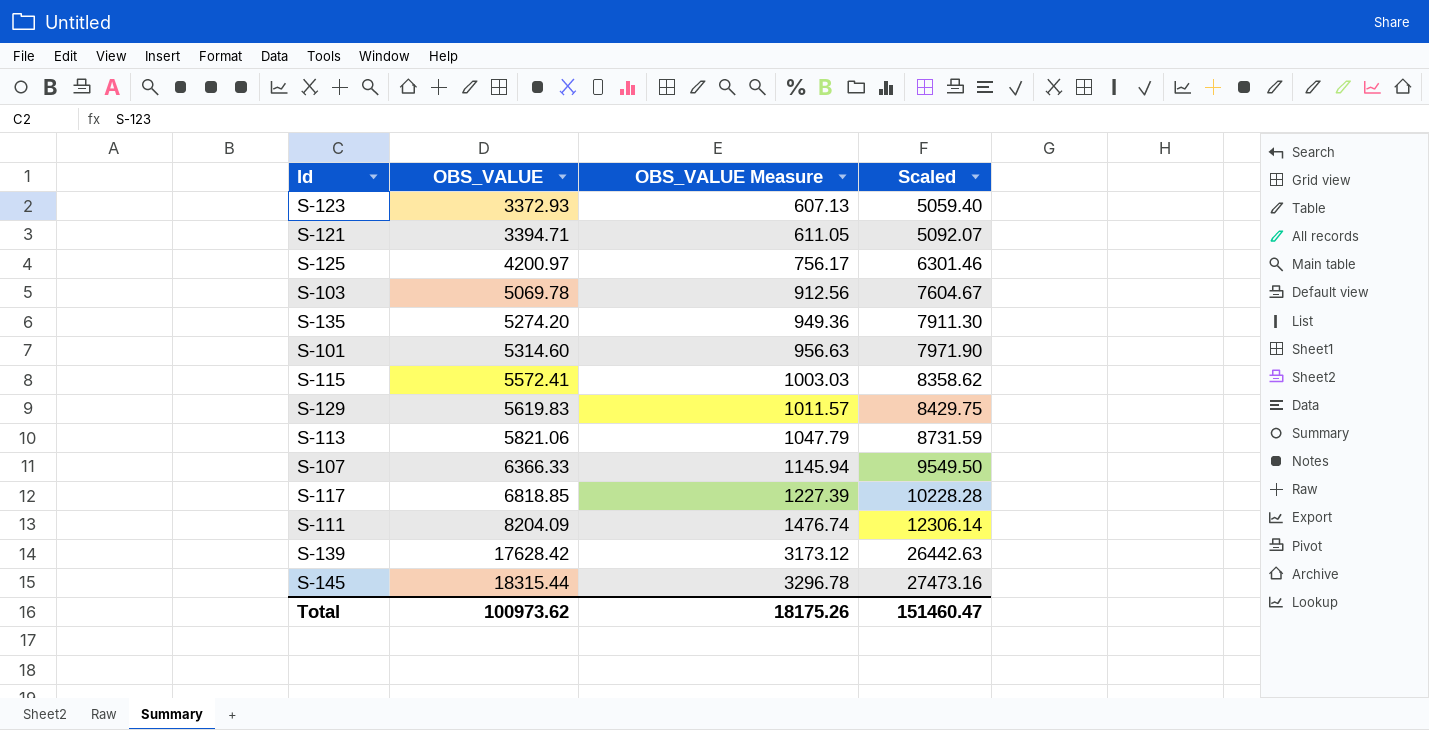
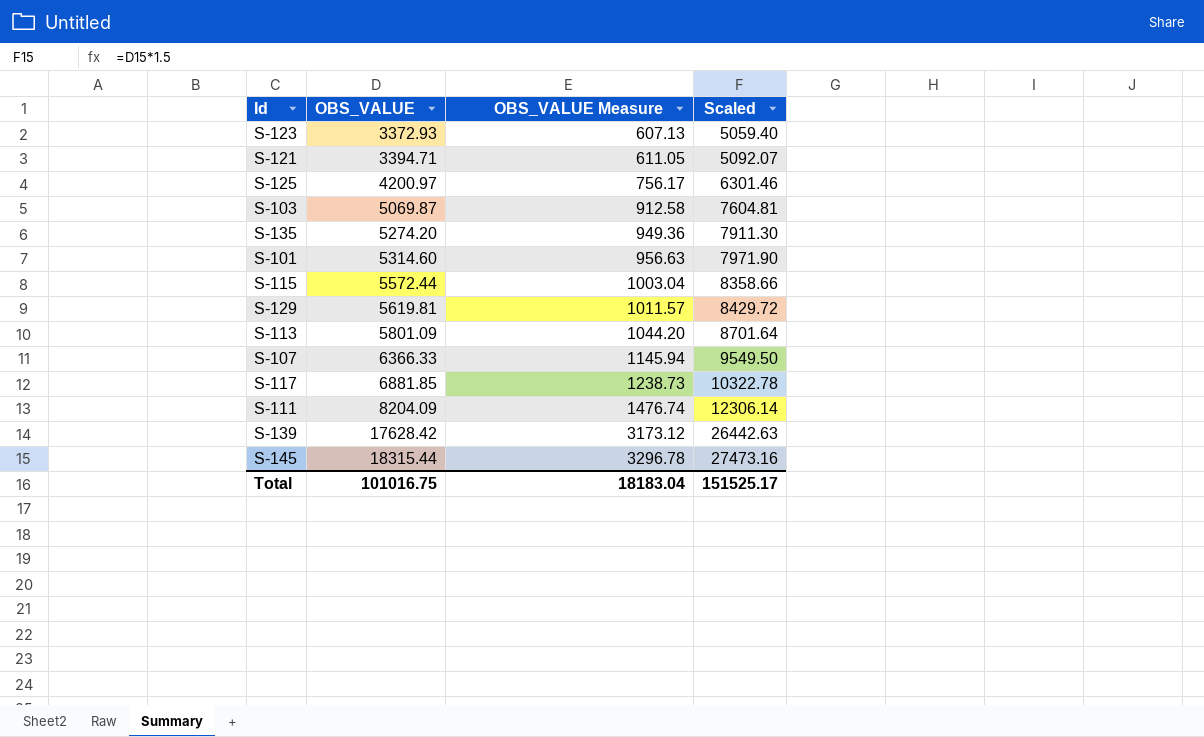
S-103 | OBS_VALUE: 5069.78 -> 5069.87
S-103 | OBS_VALUE Measure: 912.56 -> 912.58
S-103 | Scaled: 7604.67 -> 7604.81
S-115 | OBS_VALUE: 5572.41 -> 5572.44
S-115 | OBS_VALUE Measure: 1003.03 -> 1003.04
S-115 | Scaled: 8358.62 -> 8358.66
S-129 | OBS_VALUE: 5619.83 -> 5619.81
S-129 | Scaled: 8429.75 -> 8429.72
S-113 | OBS_VALUE: 5821.06 -> 5801.09
S-113 | OBS_VALUE Measure: 1047.79 -> 1044.20
S-113 | Scaled: 8731.59 -> 8701.64
S-117 | OBS_VALUE: 6818.85 -> 6881.85
S-117 | OBS_VALUE Measure: 1227.39 -> 1238.73
S-117 | Scaled: 10228.28 -> 10322.78
Total | OBS_VALUE: 100973.62 -> 101016.75
Total | OBS_VALUE Measure: 18175.26 -> 18183.04
Total | Scaled: 151460.47 -> 151525.17

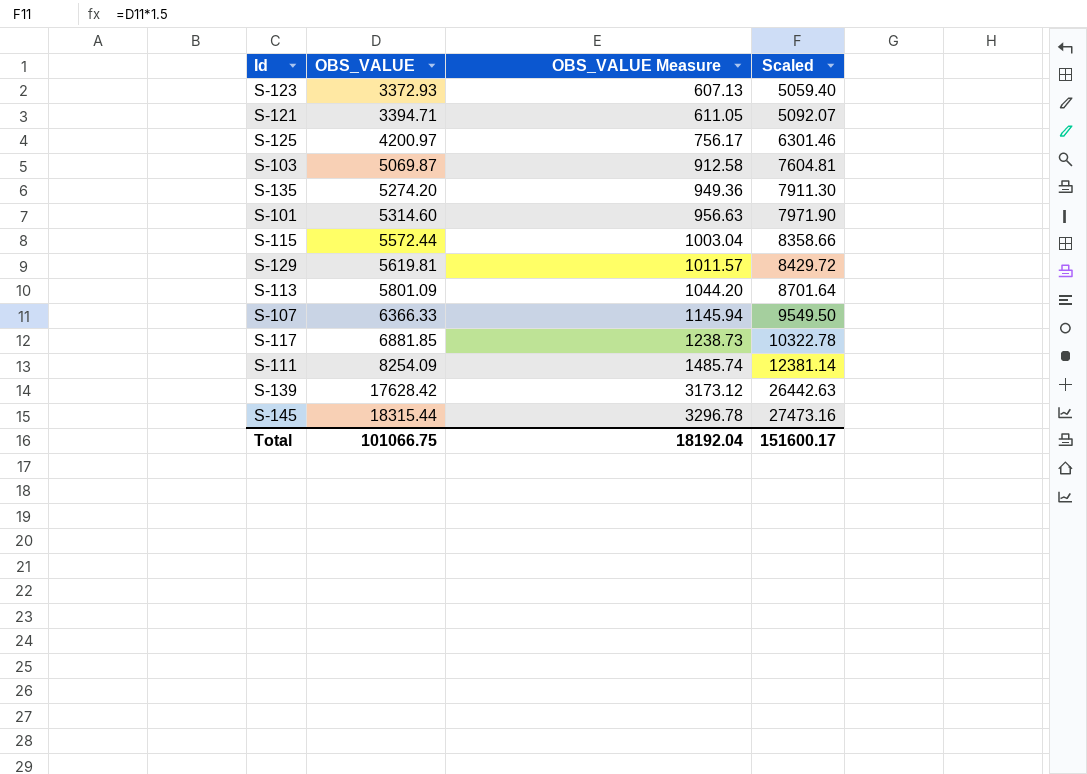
S-111 | OBS_VALUE: 8204.09 -> 8254.09
S-111 | OBS_VALUE Measure: 1476.74 -> 1485.74
S-111 | Scaled: 12306.14 -> 12381.14
Total | OBS_VALUE: 101016.75 -> 101066.75
Total | OBS_VALUE Measure: 18183.04 -> 18192.04
Total | Scaled: 151525.17 -> 151600.17

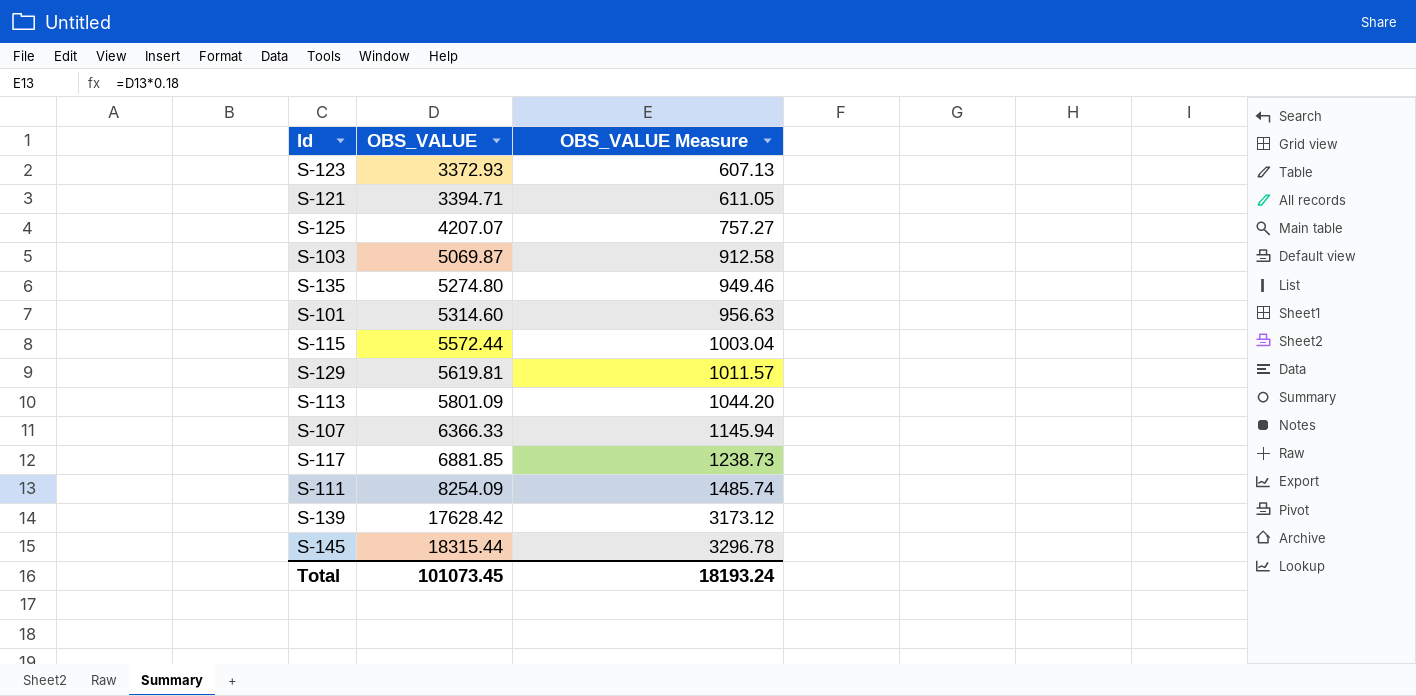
column Scaled | formula: [OBS_VALUE] * 1.5 -> none
S-125 | OBS_VALUE: 4200.97 -> 4207.07
S-125 | OBS_VALUE Measure: 756.17 -> 757.27
S-135 | OBS_VALUE: 5274.20 -> 5274.80
S-135 | OBS_VALUE Measure: 949.36 -> 949.46
Total | OBS_VALUE: 101066.75 -> 101073.45
Total | OBS_VALUE Measure: 18192.04 -> 18193.24

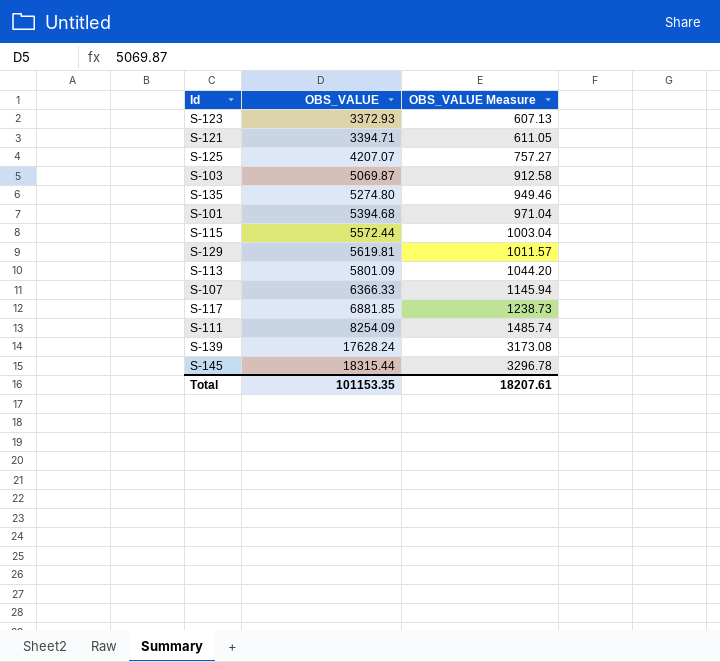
S-101 | OBS_VALUE: 5314.60 -> 5394.68
S-101 | OBS_VALUE Measure: 956.63 -> 971.04
S-139 | OBS_VALUE: 17628.42 -> 17628.24
S-139 | OBS_VALUE Measure: 3173.12 -> 3173.08
Total | OBS_VALUE: 101073.45 -> 101153.35
Total | OBS_VALUE Measure: 18193.24 -> 18207.61

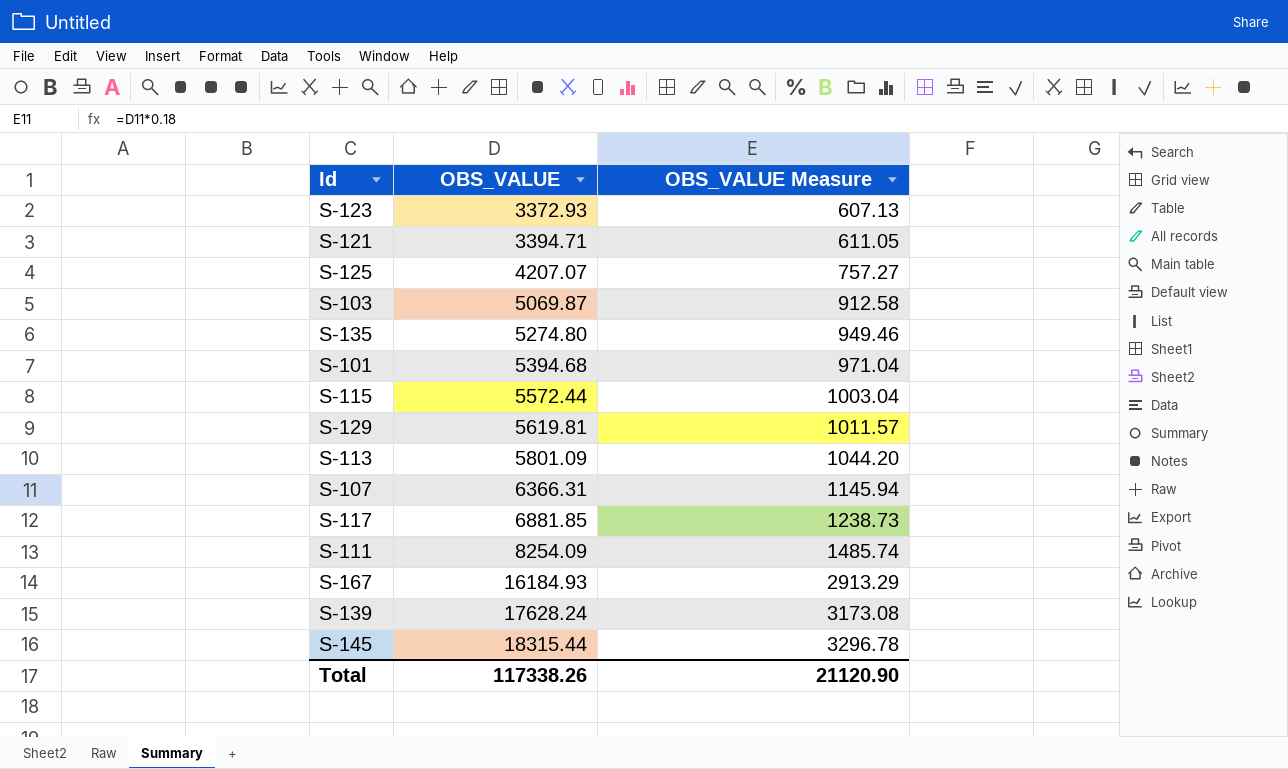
S-107 | OBS_VALUE: 6366.33 -> 6366.31
row S-167: none -> 16184.93 | 2913.29
Total | OBS_VALUE: 101153.35 -> 117338.26
Total | OBS_VALUE Measure: 18207.61 -> 21120.90

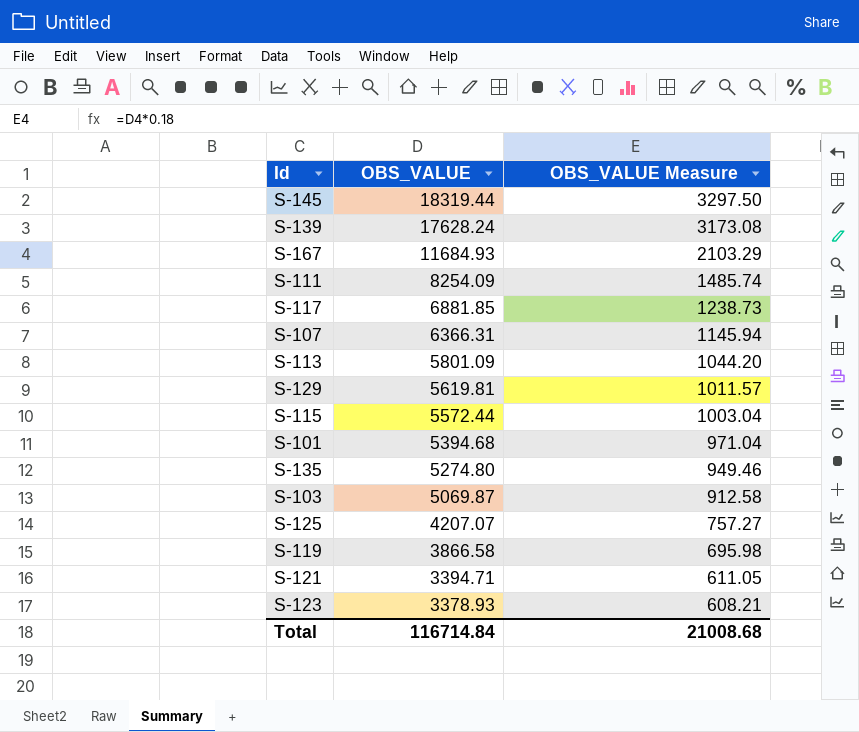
row order: OBS_VALUE ascending -> OBS_VALUE descending
S-145 | OBS_VALUE: 18315.44 -> 18319.44
S-145 | OBS_VALUE Measure: 3296.78 -> 3297.50
S-167 | OBS_VALUE: 16184.93 -> 11684.93
S-167 | OBS_VALUE Measure: 2913.29 -> 2103.29
row S-119: none -> 3866.58 | 695.98
S-123 | OBS_VALUE: 3372.93 -> 3378.93
S-123 | OBS_VALUE Measure: 607.13 -> 608.21
Total | OBS_VALUE: 117338.26 -> 116714.84
Total | OBS_VALUE Measure: 21120.90 -> 21008.68

